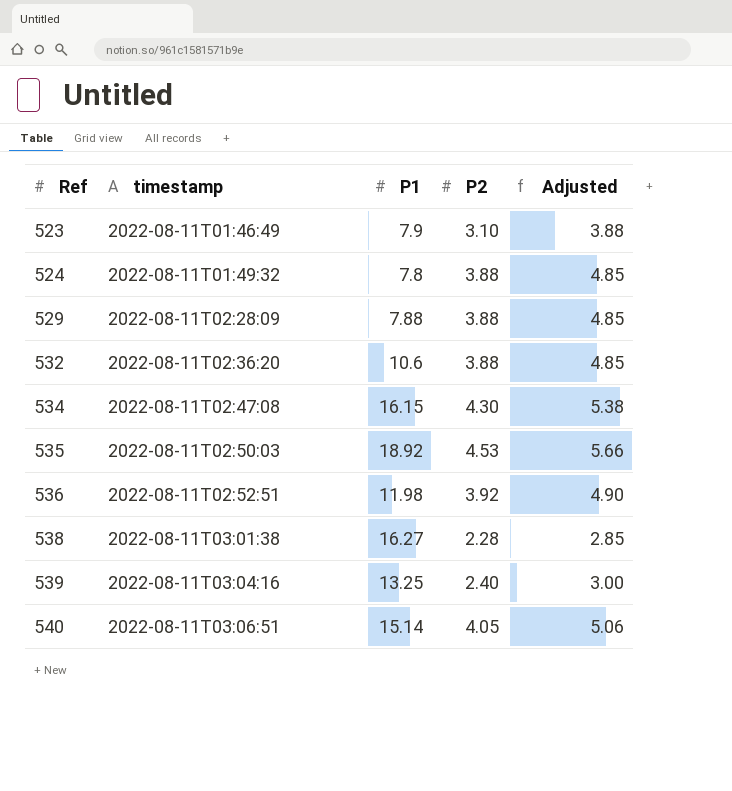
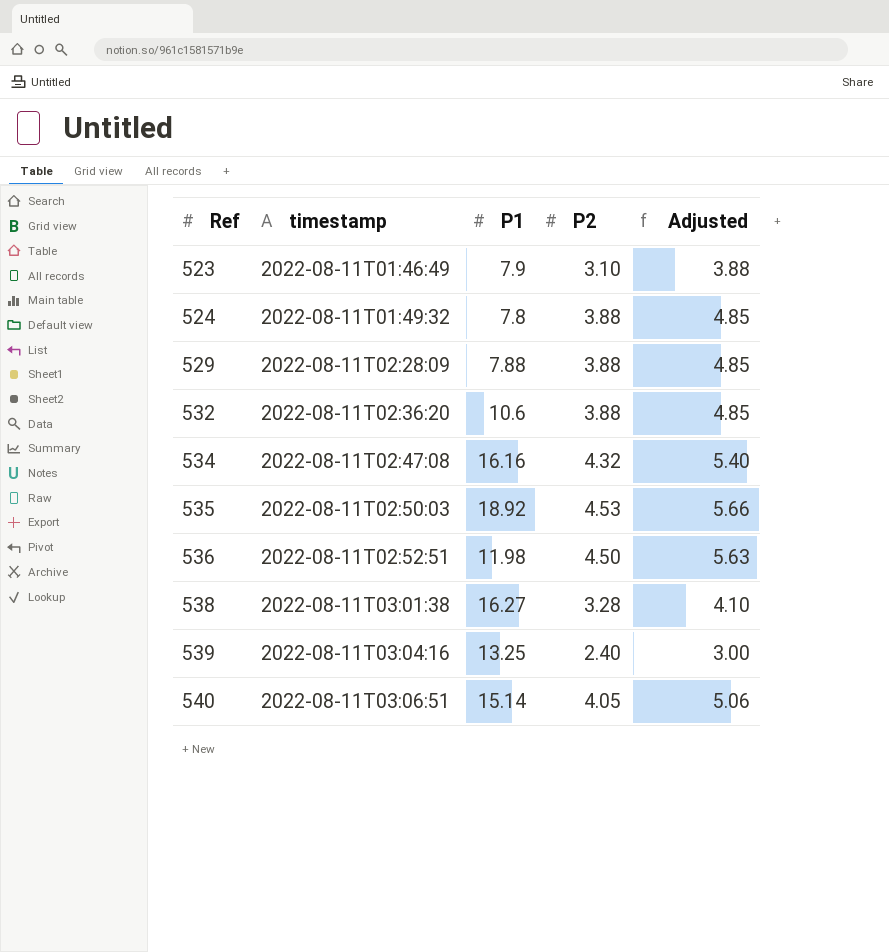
534 | P1: 16.15 -> 16.16
534 | P2: 4.30 -> 4.32
534 | Adjusted: 5.38 -> 5.40
536 | P2: 3.92 -> 4.50
536 | Adjusted: 4.90 -> 5.63
538 | P2: 2.28 -> 3.28
538 | Adjusted: 2.85 -> 4.10

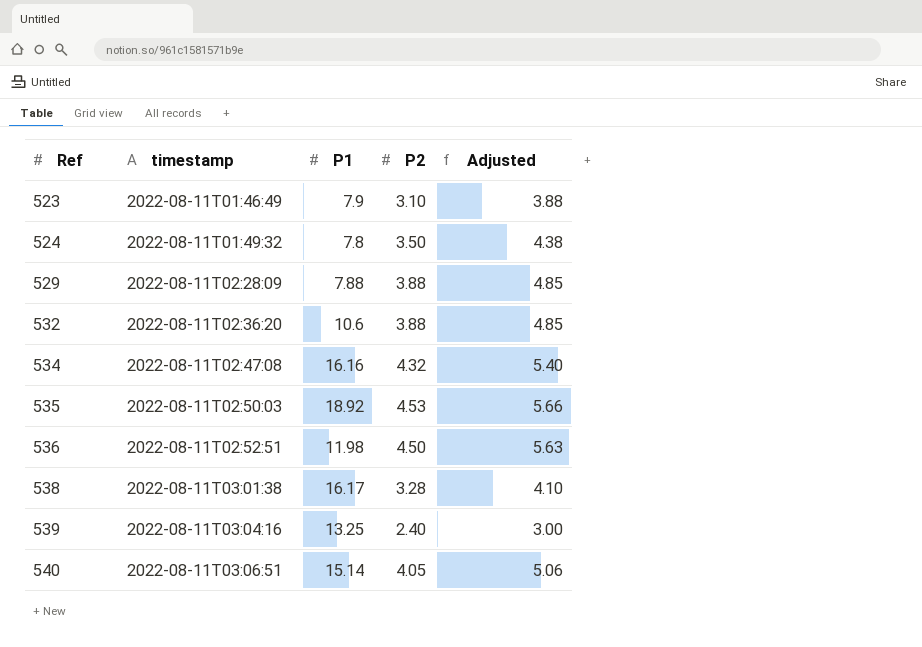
524 | P2: 3.88 -> 3.50
524 | Adjusted: 4.85 -> 4.38
538 | P1: 16.27 -> 16.17

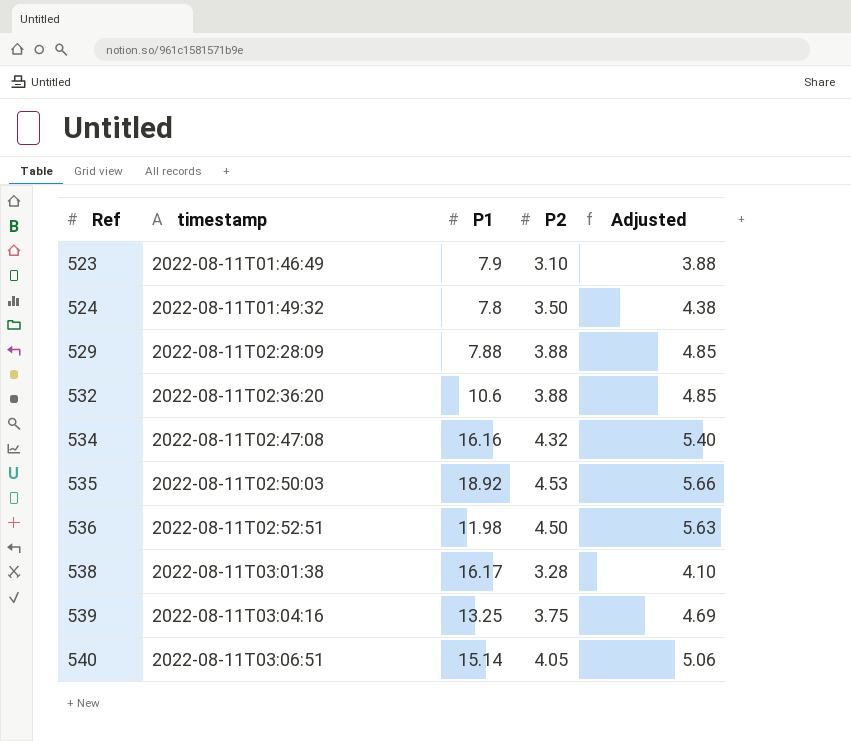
539 | P2: 2.40 -> 3.75
539 | Adjusted: 3.00 -> 4.69

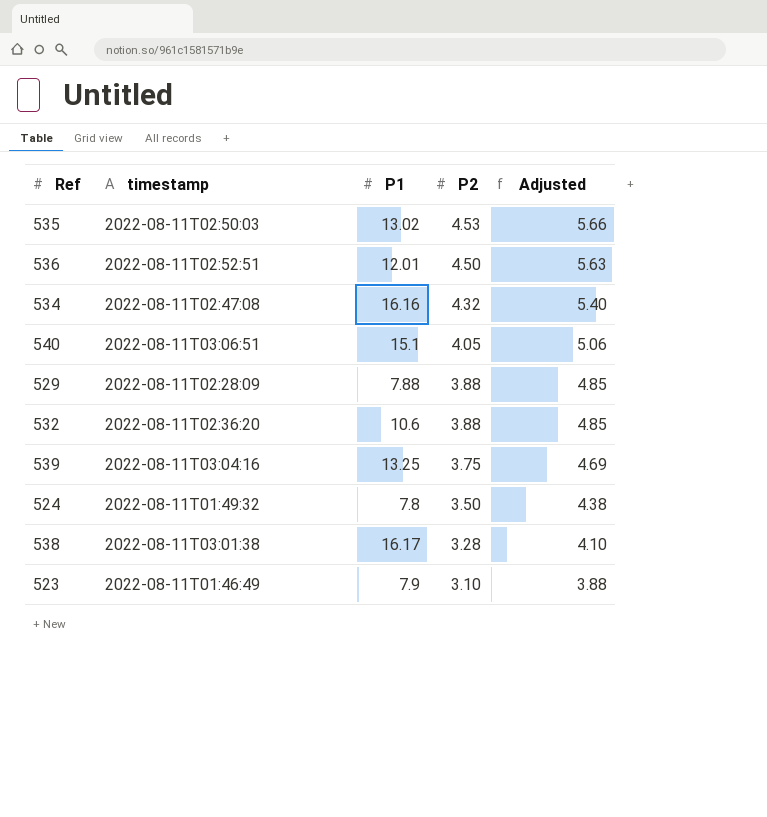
row order: Ref ascending -> P2 descending
535 | P1: 18.92 -> 13.02
536 | P1: 11.98 -> 12.01
540 | P1: 15.14 -> 15.1

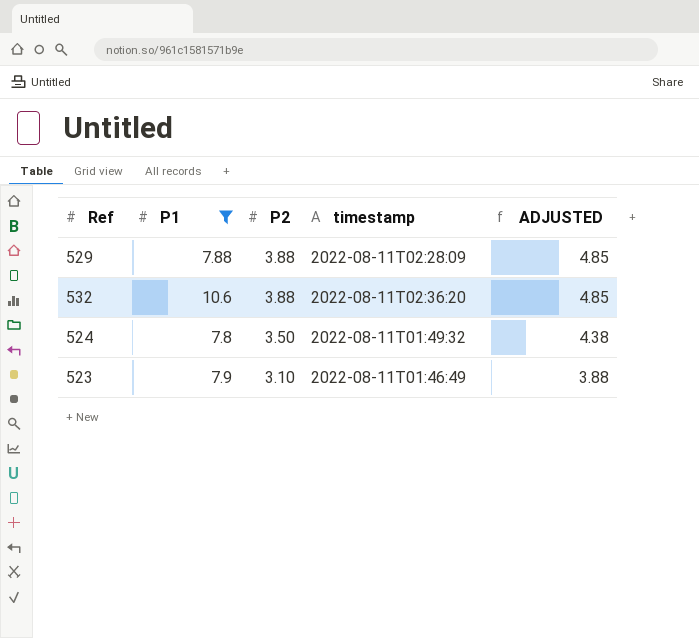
filter: none -> P1 <= 10.6
column timestamp | position: 2 -> 4
column name: Adjusted -> ADJUSTED

